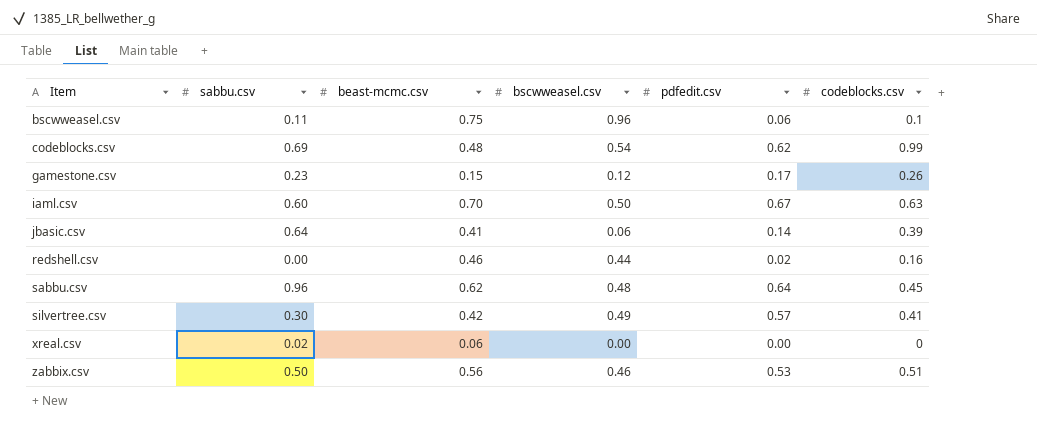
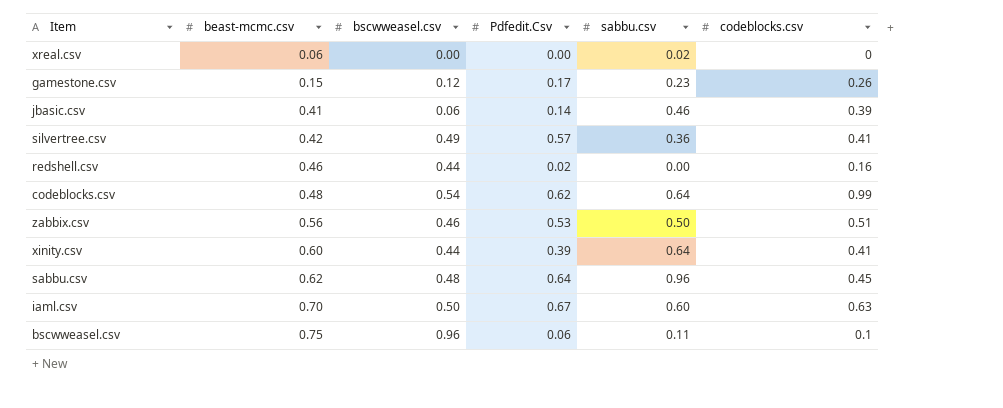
row order: Item ascending -> beast-mcmc.csv ascending
column name: pdfedit.csv -> Pdfedit.Csv
column sabbu.csv | position: 2 -> 5
jbasic.csv | sabbu.csv: 0.64 -> 0.46
silvertree.csv | sabbu.csv: 0.30 -> 0.36
codeblocks.csv | sabbu.csv: 0.69 -> 0.64
row xinity.csv: none -> 0.60 | 0.44 | 0.39 | 0.64 | 0.41

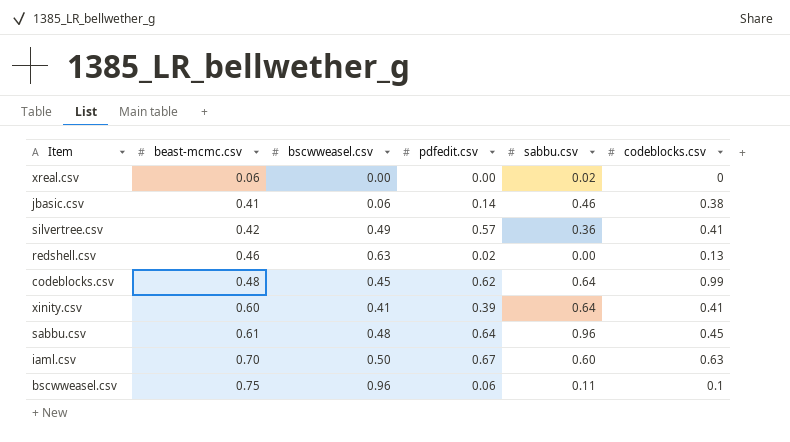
column name: Pdfedit.Csv -> pdfedit.csv
row gamestone.csv: 0.15 | 0.12 | 0.17 | 0.23 | 0.26 -> none
row zabbix.csv: 0.56 | 0.46 | 0.53 | 0.50 | 0.51 -> none
jbasic.csv | codeblocks.csv: 0.39 -> 0.38
redshell.csv | bscwweasel.csv: 0.44 -> 0.63
redshell.csv | codeblocks.csv: 0.16 -> 0.13
codeblocks.csv | bscwweasel.csv: 0.54 -> 0.45
xinity.csv | bscwweasel.csv: 0.44 -> 0.41
sabbu.csv | beast-mcmc.csv: 0.62 -> 0.61

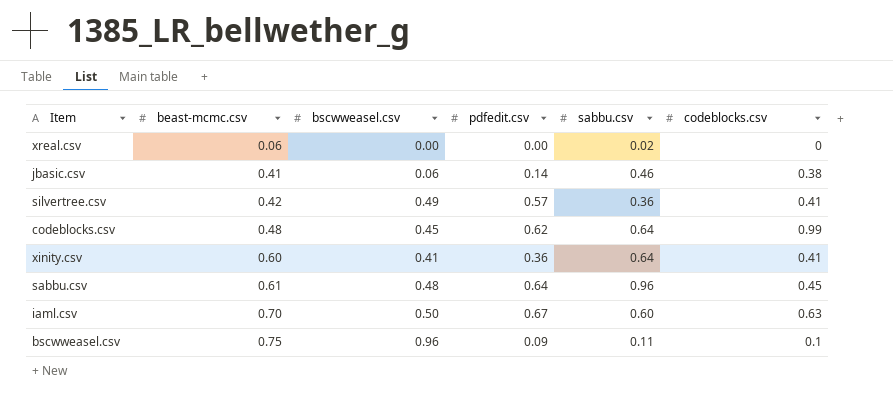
row redshell.csv: 0.46 | 0.63 | 0.02 | 0.00 | 0.13 -> none
xinity.csv | pdfedit.csv: 0.39 -> 0.36
bscwweasel.csv | pdfedit.csv: 0.06 -> 0.09

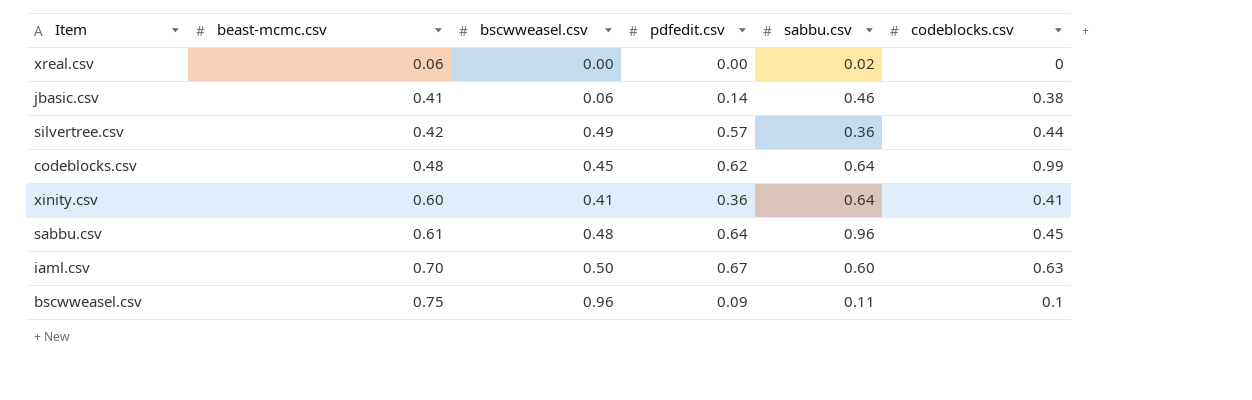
silvertree.csv | codeblocks.csv: 0.41 -> 0.44

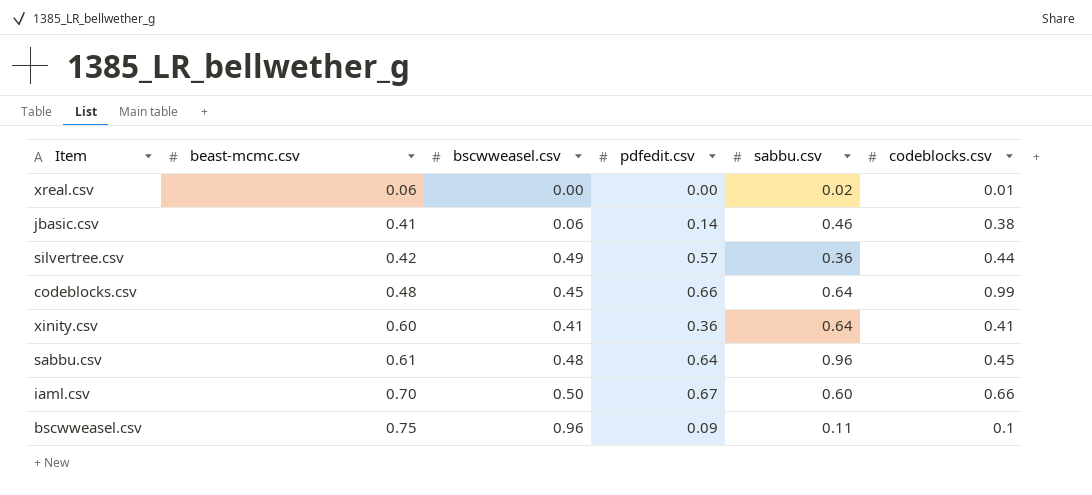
xreal.csv | codeblocks.csv: 0 -> 0.01
codeblocks.csv | pdfedit.csv: 0.62 -> 0.66
iaml.csv | codeblocks.csv: 0.63 -> 0.66

